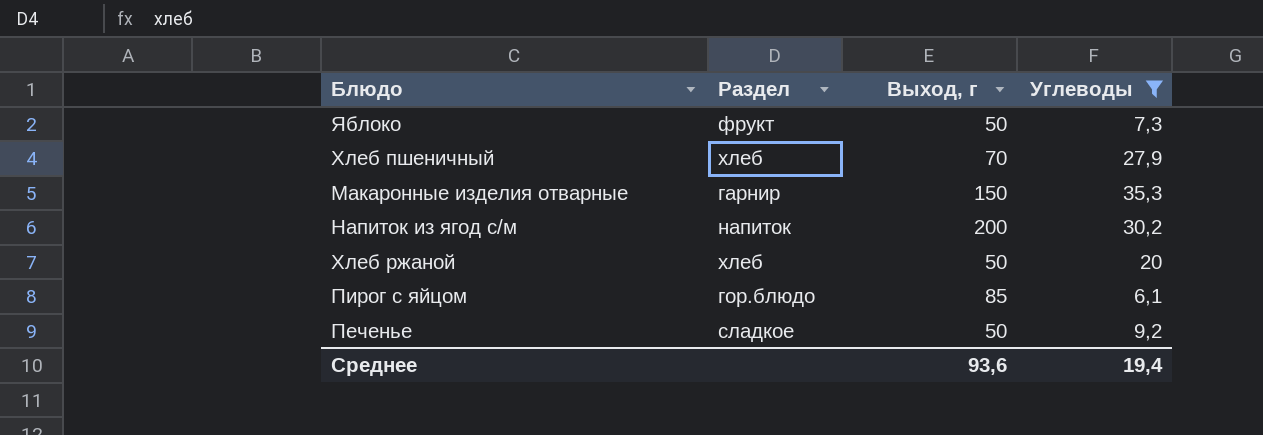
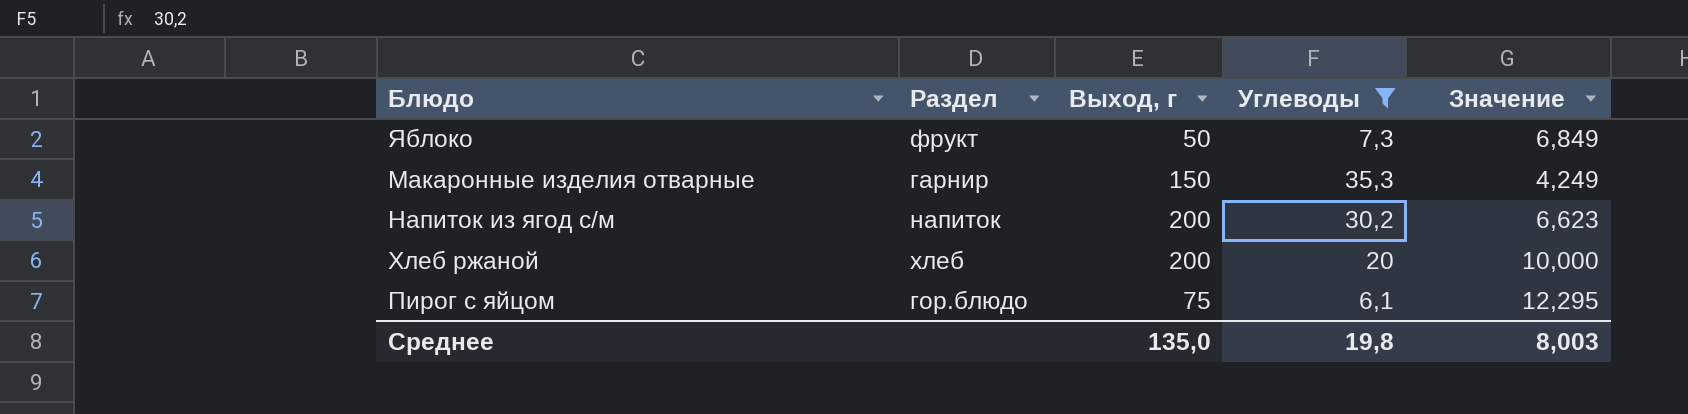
column Значение | formula: none -> [Выход, г] / [Углеводы]
row Хлеб пшеничный: хлеб | 70 | 27,9 -> none
row Печенье: сладкое | 50 | 9,2 -> none
Хлеб ржаной | Выход, г: 50 -> 200
Пирог с яйцом | Выход, г: 85 -> 75
Среднее | Выход, г: 93,6 -> 135,0
Среднее | Углеводы: 19,4 -> 19,8

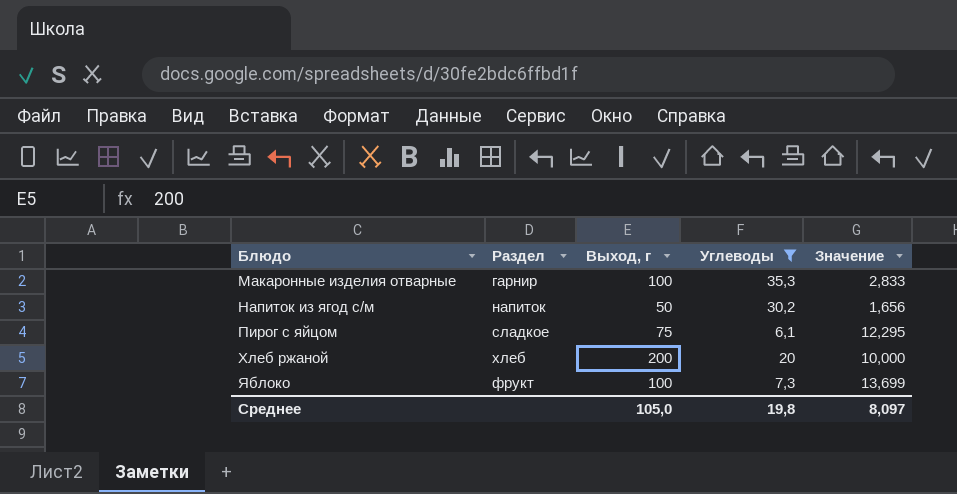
row order: none -> Блюдо ascending
Макаронные изделия отварные | Выход, г: 150 -> 100
Макаронные изделия отварные | Значение: 4,249 -> 2,833
Напиток из ягод с/м | Выход, г: 200 -> 50
Напиток из ягод с/м | Значение: 6,623 -> 1,656
Пирог с яйцом | Раздел: гор.блюдо -> сладкое
Яблоко | Выход, г: 50 -> 100
Яблоко | Значение: 6,849 -> 13,699
Среднее | Выход, г: 135,0 -> 105,0
Среднее | Значение: 8,003 -> 8,097

